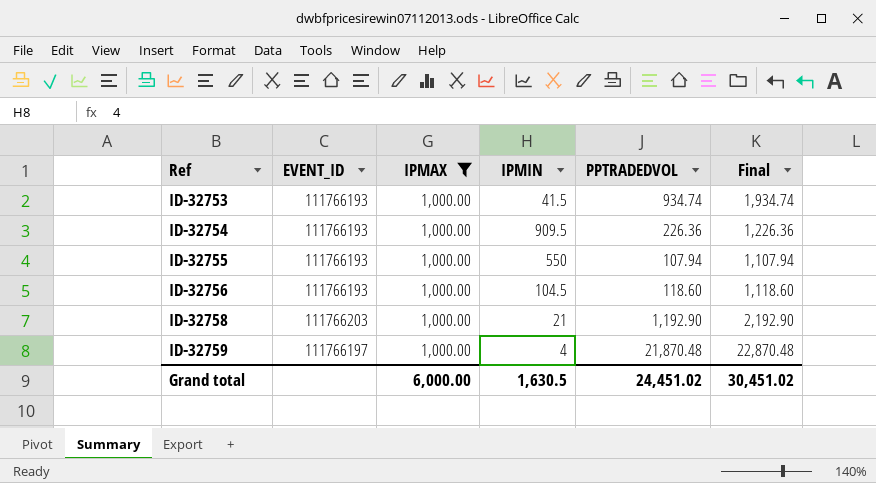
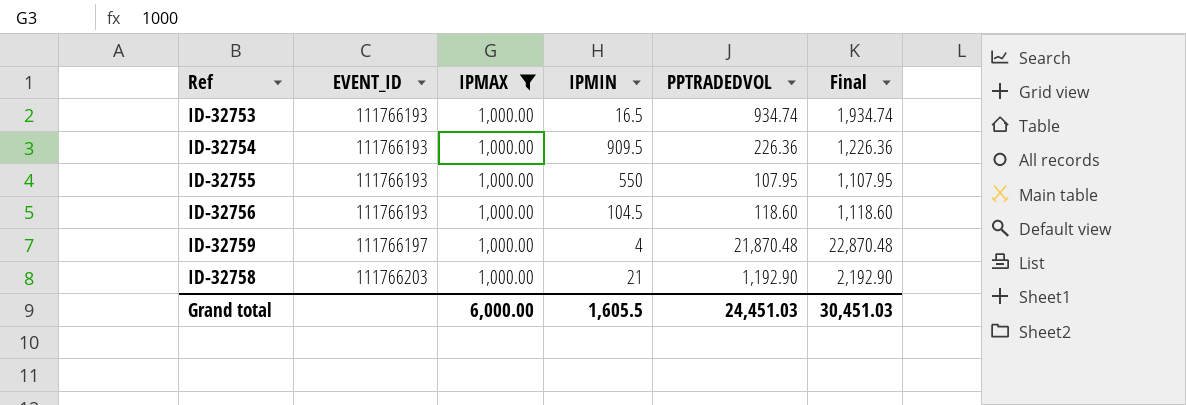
row order: Ref ascending -> EVENT_ID ascending
ID-32753 | IPMIN: 41.5 -> 16.5
ID-32755 | PPTRADEDVOL: 107.94 -> 107.95
ID-32755 | Final: 1,107.94 -> 1,107.95
Grand total | IPMIN: 1,630.5 -> 1,605.5
Grand total | PPTRADEDVOL: 24,451.02 -> 24,451.03
Grand total | Final: 30,451.02 -> 30,451.03

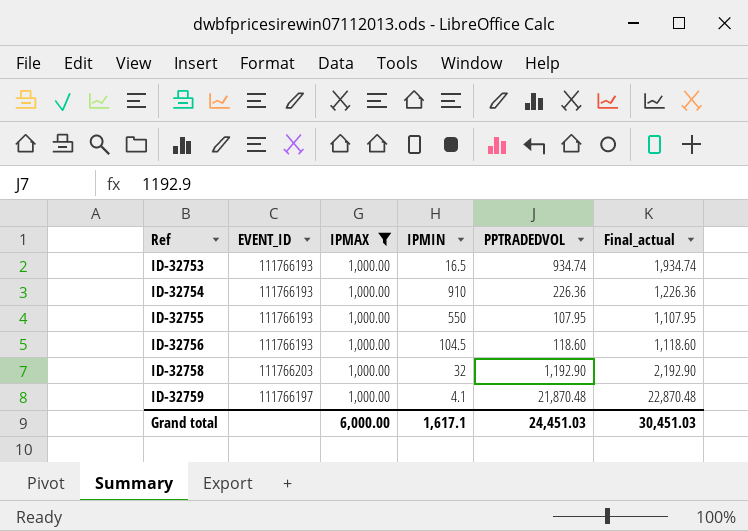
row order: EVENT_ID ascending -> Ref ascending
column name: Final -> Final_actual
ID-32754 | IPMIN: 909.5 -> 910
ID-32758 | IPMIN: 21 -> 32
ID-32759 | IPMIN: 4 -> 4.1
Grand total | IPMIN: 1,605.5 -> 1,617.1

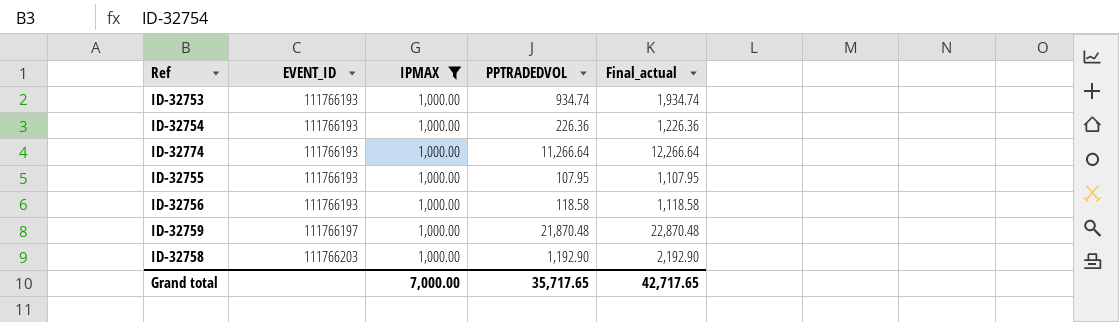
row order: Ref ascending -> EVENT_ID ascending
column IPMIN | position: 4 -> none
row ID-32774: none -> 111766193 | 1,000.00 | 11,266.64 | 12,266.64
ID-32756 | PPTRADEDVOL: 118.60 -> 118.58
ID-32756 | Final_actual: 1,118.60 -> 1,118.58
Grand total | IPMAX: 6,000.00 -> 7,000.00
Grand total | PPTRADEDVOL: 24,451.03 -> 35,717.65
Grand total | Final_actual: 30,451.03 -> 42,717.65

